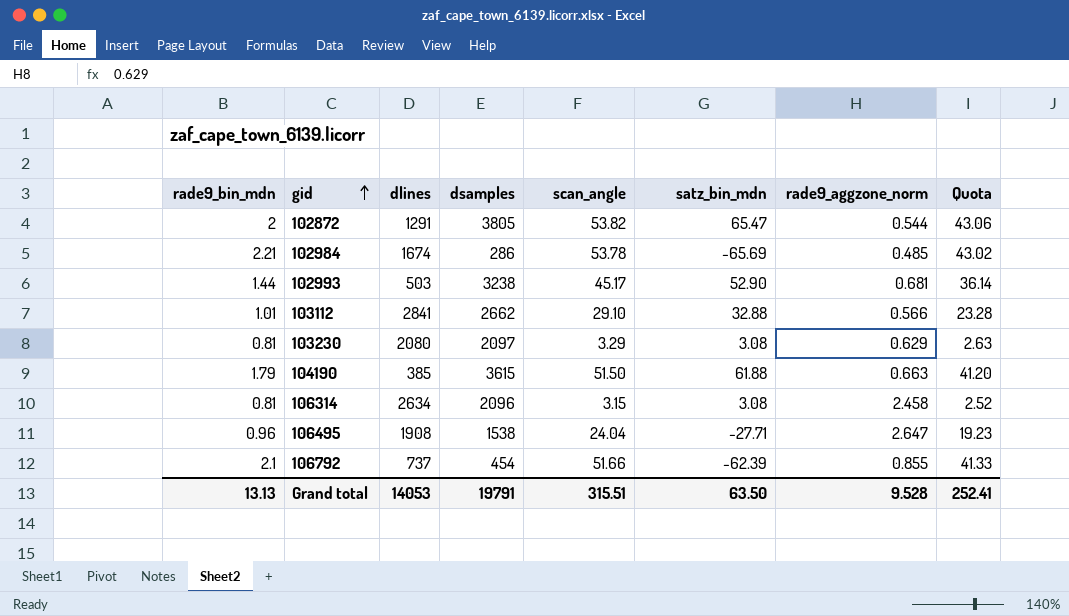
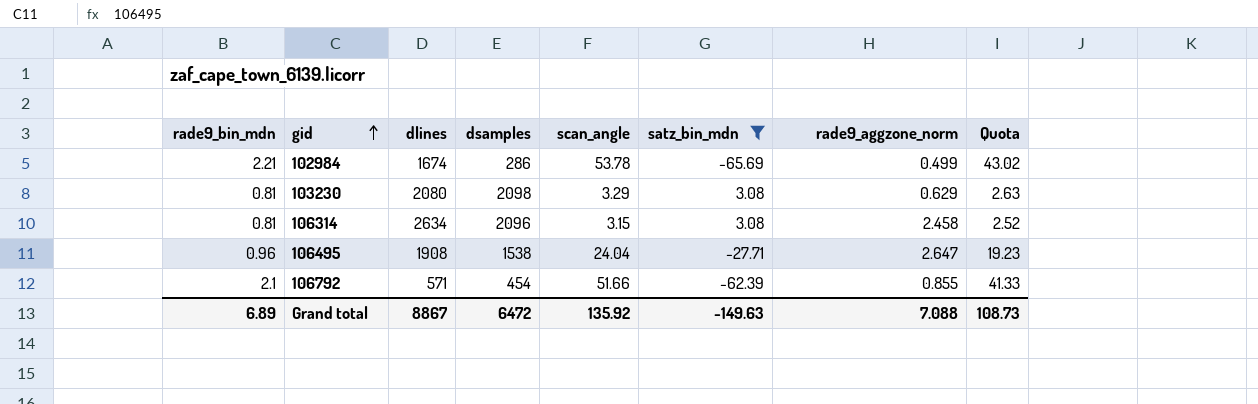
filter: none -> satz_bin_mdn <= 3.08
102984 | rade9_aggzone_norm: 0.485 -> 0.499
103230 | dsamples: 2097 -> 2098
106792 | dlines: 737 -> 571
Grand total | rade9_bin_mdn: 13.13 -> 6.89
Grand total | dlines: 14053 -> 8867
Grand total | dsamples: 19791 -> 6472
Grand total | scan_angle: 315.51 -> 135.92
Grand total | satz_bin_mdn: 63.50 -> -149.63
Grand total | rade9_aggzone_norm: 9.528 -> 7.088
Grand total | Quota: 252.41 -> 108.73

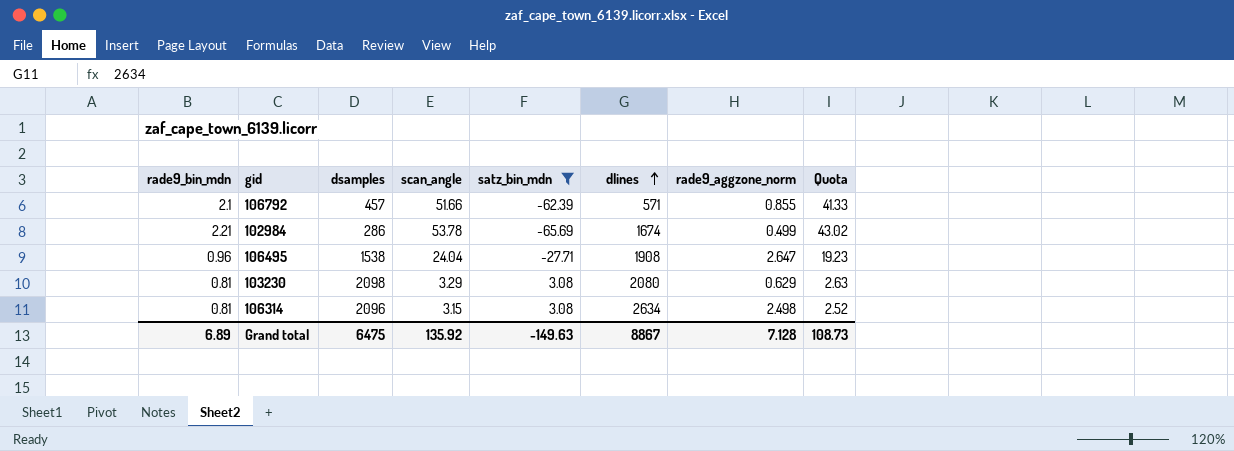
row order: gid ascending -> dlines ascending
column dlines | position: 3 -> 6
106792 | dsamples: 454 -> 457
106314 | rade9_aggzone_norm: 2.458 -> 2.498
Grand total | dsamples: 6472 -> 6475
Grand total | rade9_aggzone_norm: 7.088 -> 7.128

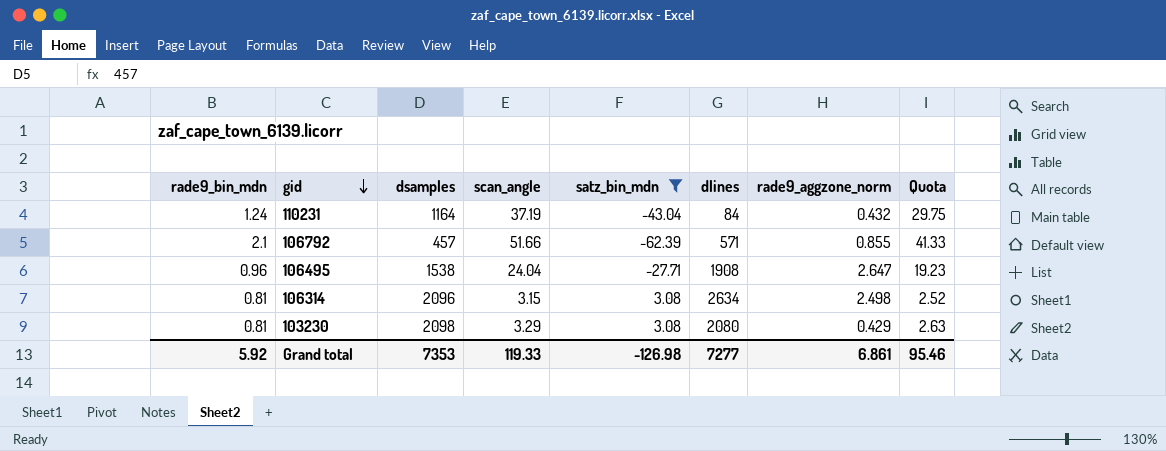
row order: dlines ascending -> gid descending
row 102984: 2.21 | 286 | 53.78 | -65.69 | 1674 | 0.499 | 43.02 -> none
row 110231: none -> 1.24 | 1164 | 37.19 | -43.04 | 84 | 0.432 | 29.75
103230 | rade9_aggzone_norm: 0.629 -> 0.429
Grand total | rade9_bin_mdn: 6.89 -> 5.92
Grand total | dsamples: 6475 -> 7353
Grand total | scan_angle: 135.92 -> 119.33
Grand total | satz_bin_mdn: -149.63 -> -126.98
Grand total | dlines: 8867 -> 7277
Grand total | rade9_aggzone_norm: 7.128 -> 6.861
Grand total | Quota: 108.73 -> 95.46

